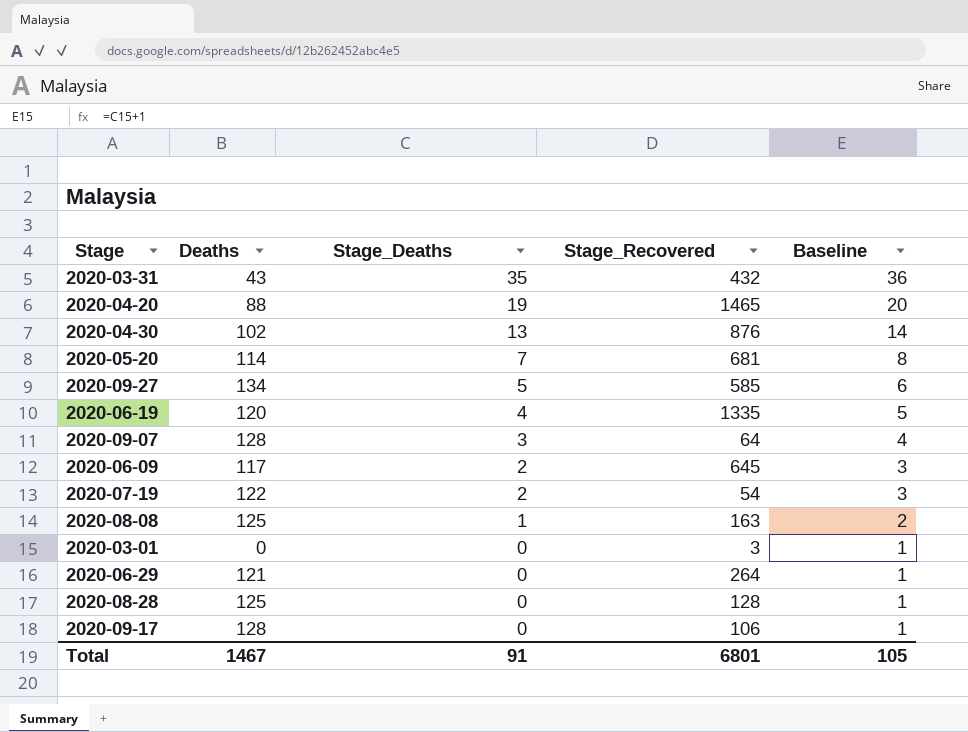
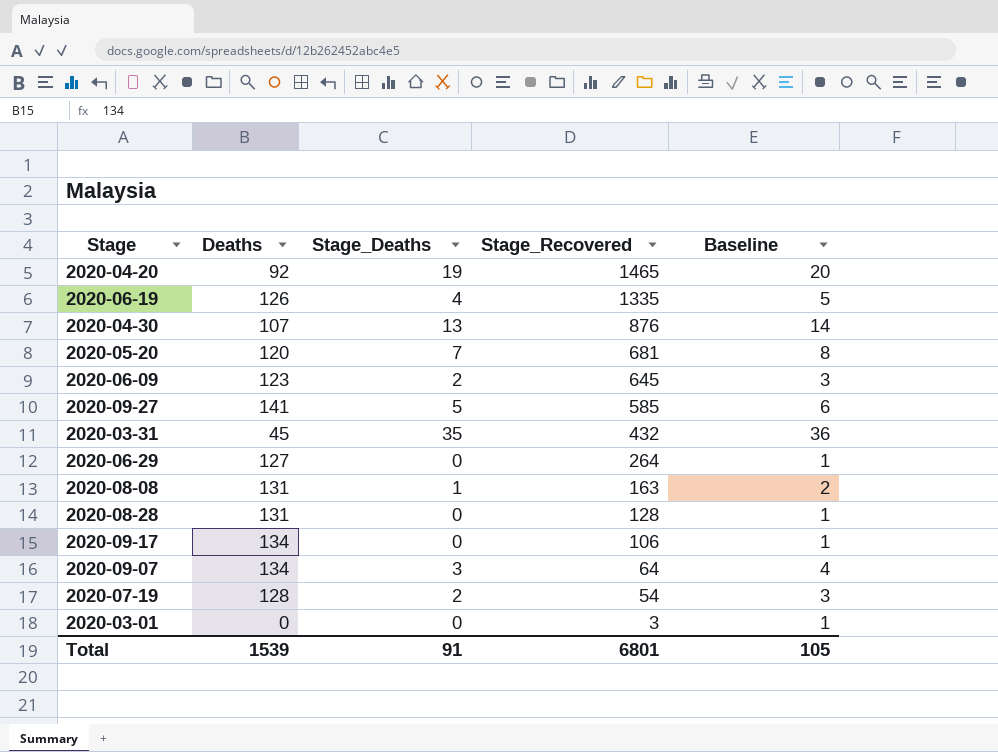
row order: Stage_Deaths descending -> Stage_Recovered descending
2020-04-20 | Deaths: 88 -> 92
2020-06-19 | Deaths: 120 -> 126
2020-04-30 | Deaths: 102 -> 107
2020-05-20 | Deaths: 114 -> 120
2020-06-09 | Deaths: 117 -> 123
2020-09-27 | Deaths: 134 -> 141
2020-03-31 | Deaths: 43 -> 45
2020-06-29 | Deaths: 121 -> 127
2020-08-08 | Deaths: 125 -> 131
2020-08-28 | Deaths: 125 -> 131
2020-09-17 | Deaths: 128 -> 134
2020-09-07 | Deaths: 128 -> 134
2020-07-19 | Deaths: 122 -> 128
Total | Deaths: 1467 -> 1539

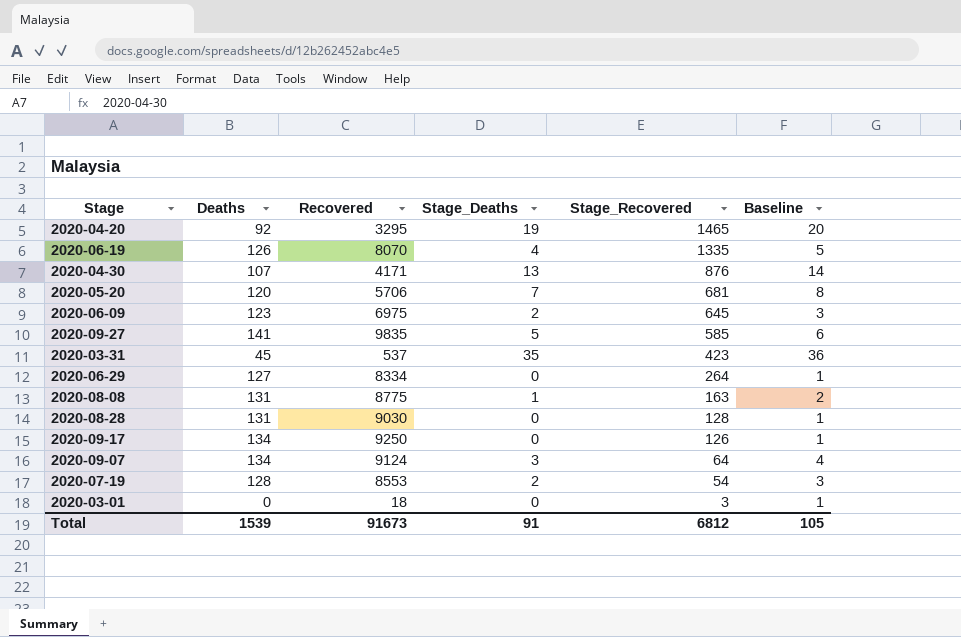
column Recovered | position: none -> 3
2020-03-31 | Stage_Recovered: 432 -> 423
2020-09-17 | Stage_Recovered: 106 -> 126
Total | Stage_Recovered: 6801 -> 6812

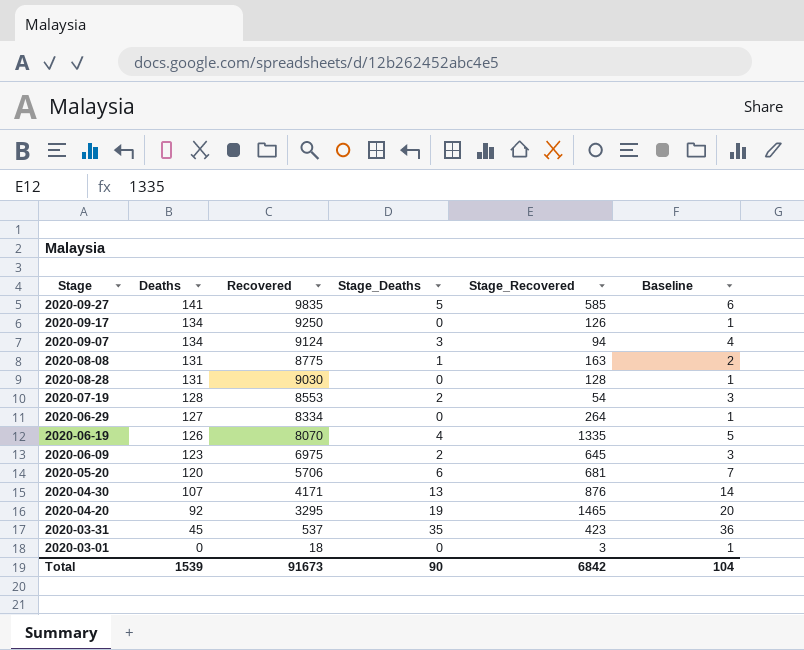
row order: Stage_Recovered descending -> Deaths descending
2020-09-07 | Stage_Recovered: 64 -> 94
2020-05-20 | Stage_Deaths: 7 -> 6
2020-05-20 | Baseline: 8 -> 7
Total | Stage_Deaths: 91 -> 90
Total | Stage_Recovered: 6812 -> 6842
Total | Baseline: 105 -> 104

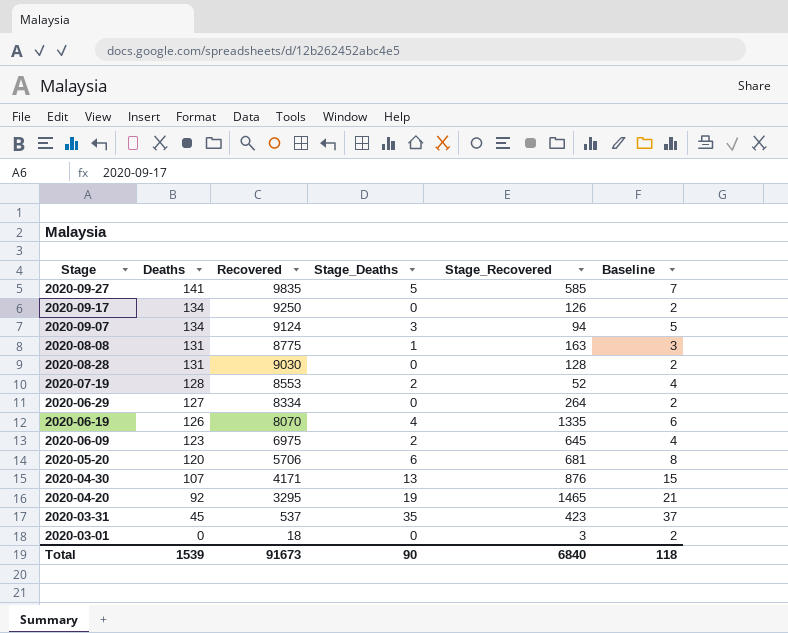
column Baseline | formula: [Stage_Deaths] + 1 -> [Stage_Deaths] + 2
2020-07-19 | Stage_Recovered: 54 -> 52
Total | Stage_Recovered: 6842 -> 6840
Total | Baseline: 104 -> 118

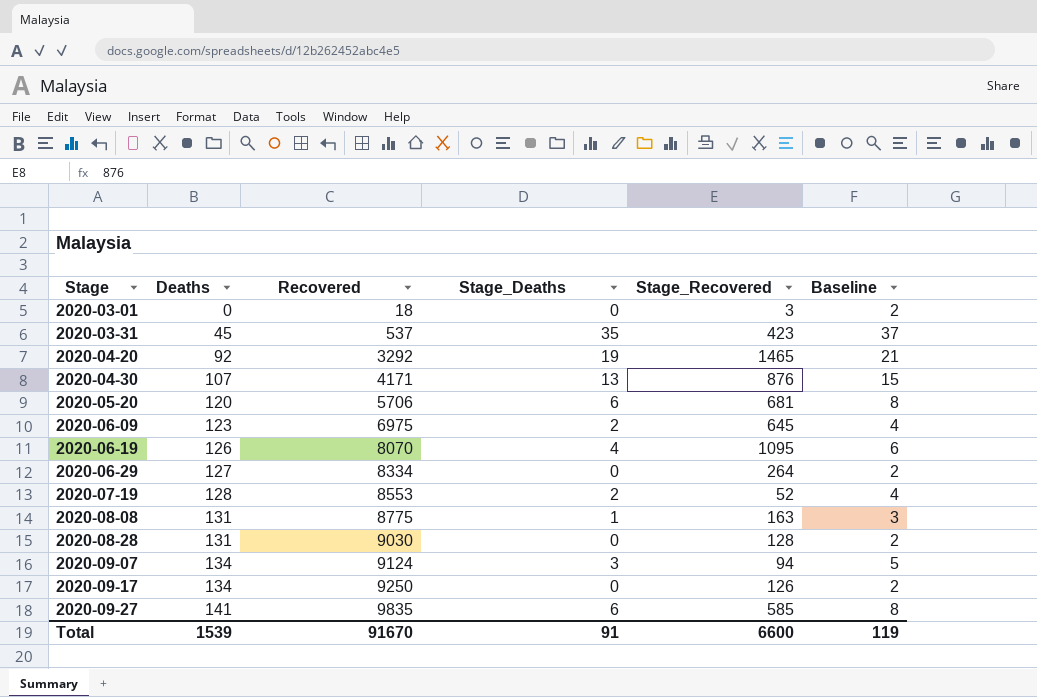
row order: Deaths descending -> Stage ascending
2020-04-20 | Recovered: 3295 -> 3292
2020-06-19 | Stage_Recovered: 1335 -> 1095
2020-09-27 | Stage_Deaths: 5 -> 6
2020-09-27 | Baseline: 7 -> 8
Total | Recovered: 91673 -> 91670
Total | Stage_Deaths: 90 -> 91
Total | Stage_Recovered: 6840 -> 6600
Total | Baseline: 118 -> 119

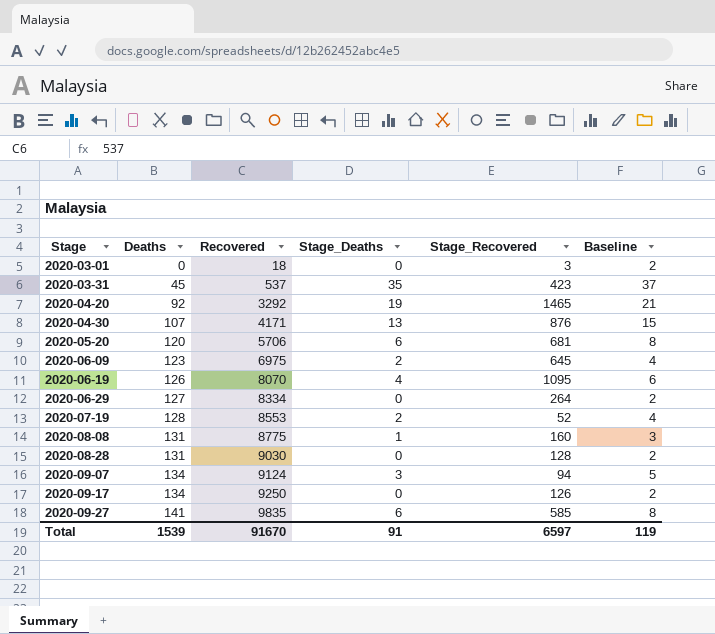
2020-08-08 | Stage_Recovered: 163 -> 160
Total | Stage_Recovered: 6600 -> 6597

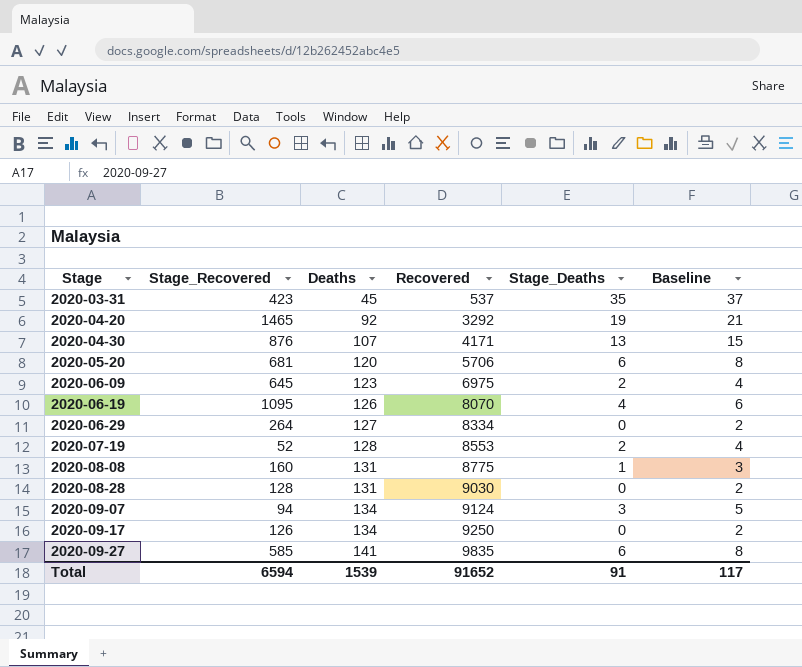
column Stage_Recovered | position: 5 -> 2
row 2020-03-01: 0 | 18 | 0 | 3 | 2 -> none
Total | Stage_Recovered: 6597 -> 6594
Total | Recovered: 91670 -> 91652
Total | Baseline: 119 -> 117

